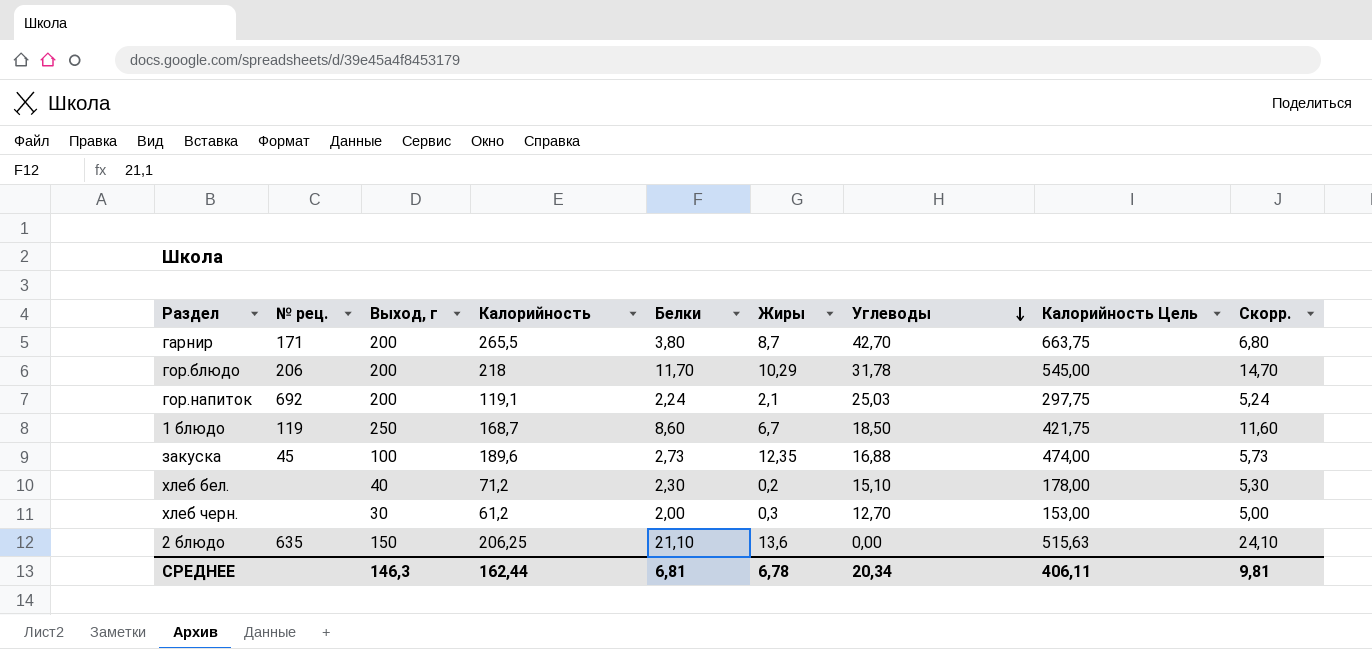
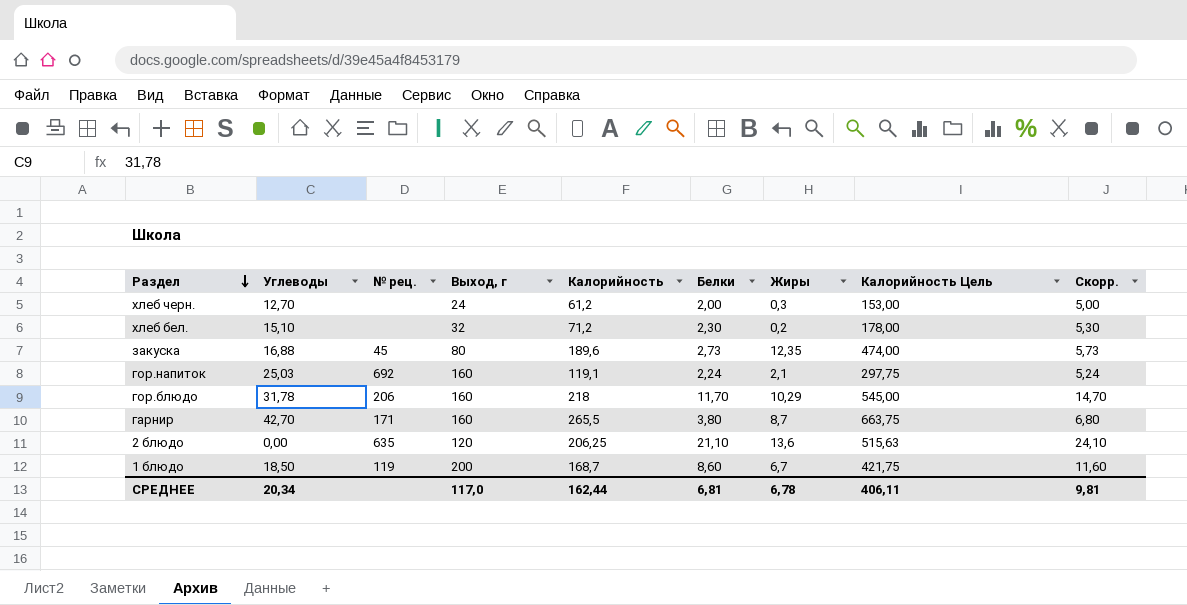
row order: Углеводы descending -> Раздел descending
column Углеводы | position: 7 -> 2
хлеб черн. | Выход, г: 30 -> 24
хлеб бел. | Выход, г: 40 -> 32
закуска | Выход, г: 100 -> 80
гор.напиток | Выход, г: 200 -> 160
гор.блюдо | Выход, г: 200 -> 160
гарнир | Выход, г: 200 -> 160
2 блюдо | Выход, г: 150 -> 120
1 блюдо | Выход, г: 250 -> 200
СРЕДНЕЕ | Выход, г: 146,3 -> 117,0

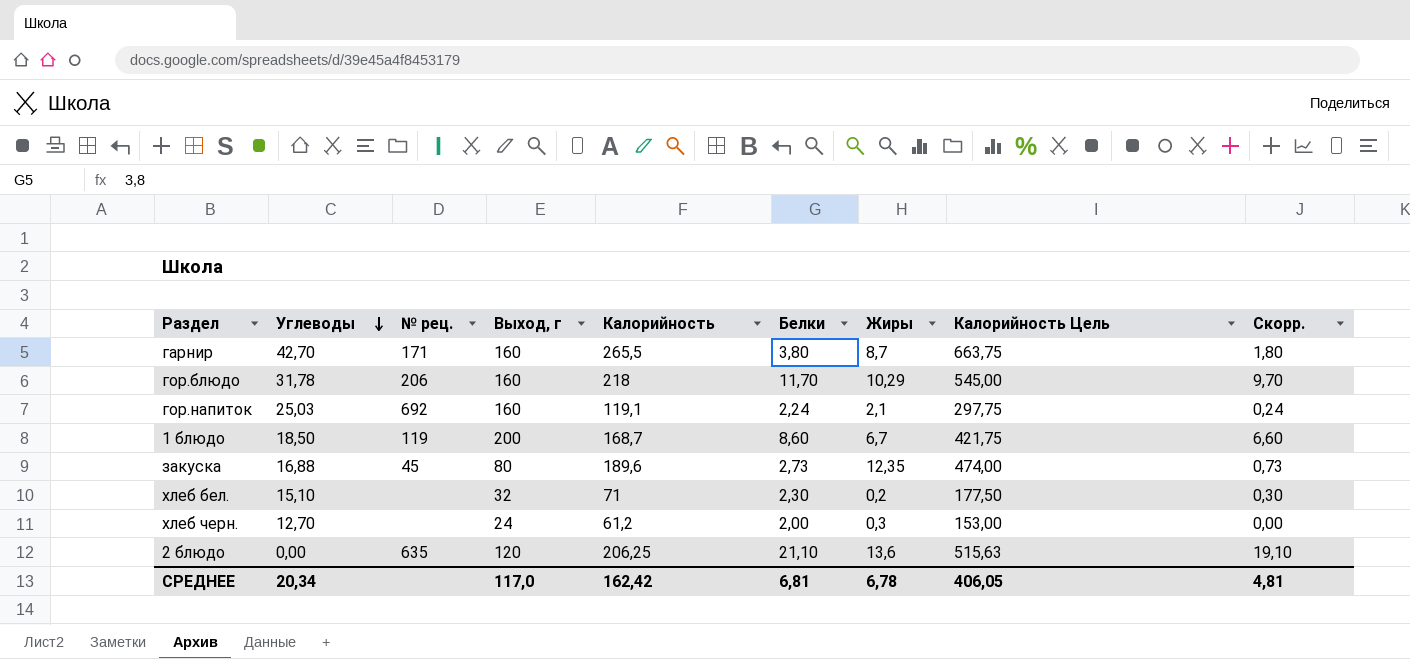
row order: Раздел descending -> Углеводы descending
column Скорр. | formula: [Белки] + 3 -> [Белки] - 2
хлеб бел. | Калорийность: 71,2 -> 71
хлеб бел. | Калорийность Цель: 178,00 -> 177,50
СРЕДНЕЕ | Калорийность: 162,44 -> 162,42
СРЕДНЕЕ | Калорийность Цель: 406,11 -> 406,05
СРЕДНЕЕ | Скорр.: 9,81 -> 4,81

